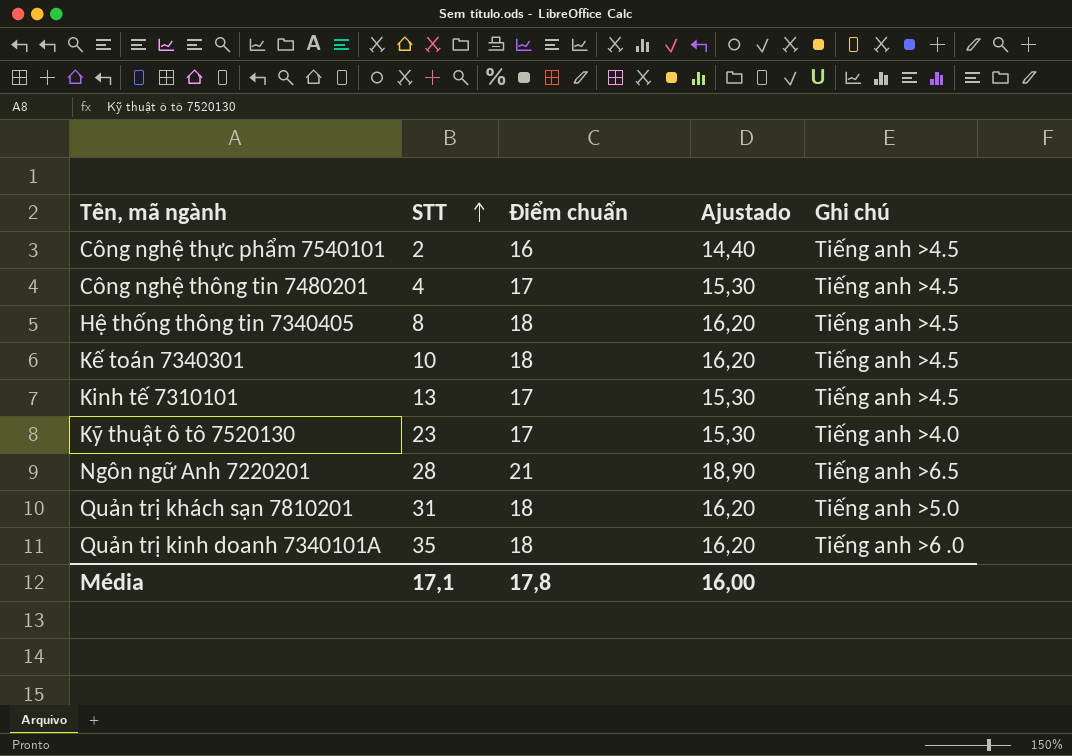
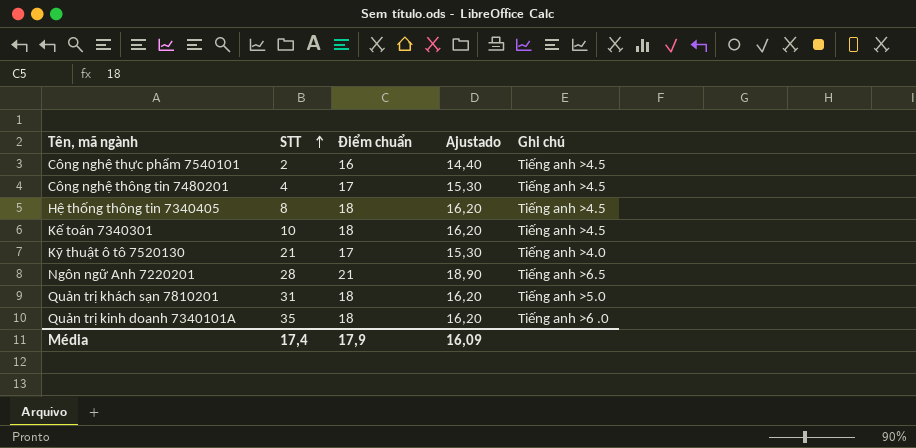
row Kinh tế 7310101: 13 | 17 | 15,30 | Tiếng anh >4.5 -> none
Kỹ thuật ô tô 7520130 | STT: 23 -> 21
Média | STT: 17,1 -> 17,4
Média | Điểm chuẩn: 17,8 -> 17,9
Média | Ajustado: 16,00 -> 16,09

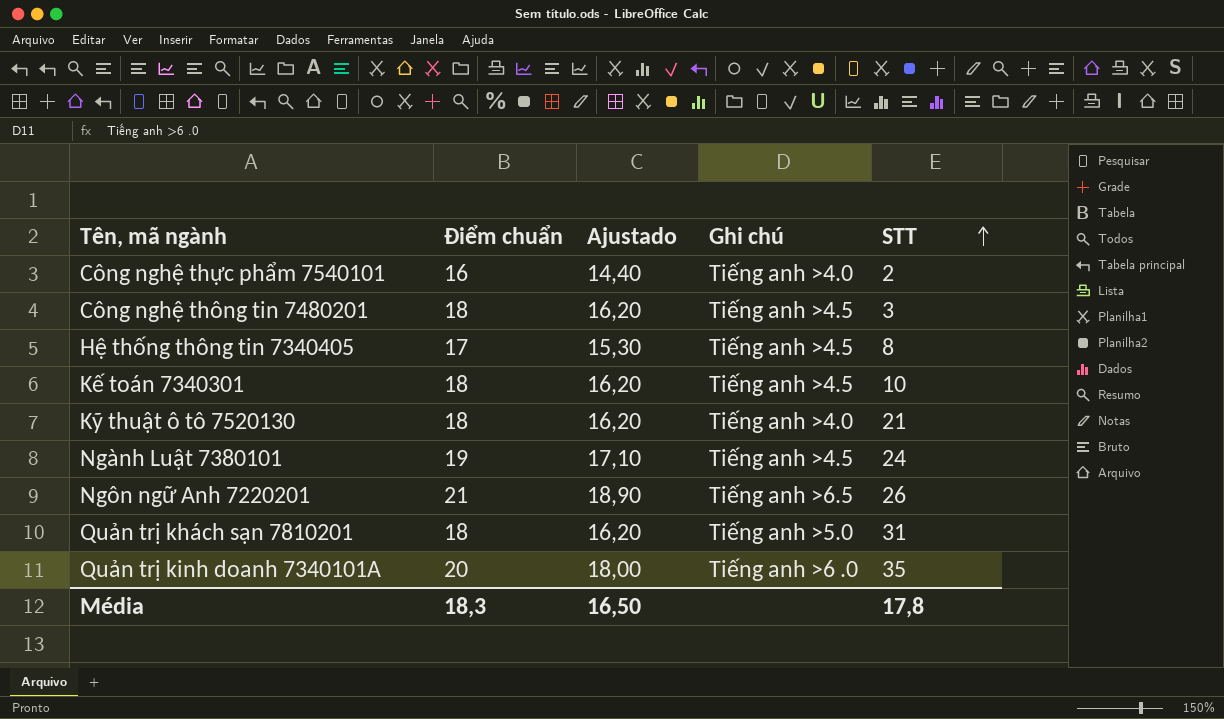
column STT | position: 2 -> 5
Công nghệ thực phẩm 7540101 | Ghi chú: Tiếng anh >4.5 -> Tiếng anh >4.0
Công nghệ thông tin 7480201 | Điểm chuẩn: 17 -> 18
Công nghệ thông tin 7480201 | Ajustado: 15,30 -> 16,20
Công nghệ thông tin 7480201 | STT: 4 -> 3
Hệ thống thông tin 7340405 | Điểm chuẩn: 18 -> 17
Hệ thống thông tin 7340405 | Ajustado: 16,20 -> 15,30
Kỹ thuật ô tô 7520130 | Điểm chuẩn: 17 -> 18
Kỹ thuật ô tô 7520130 | Ajustado: 15,30 -> 16,20
row Ngành Luật 7380101: none -> 19 | 17,10 | Tiếng anh >4.5 | 24
Ngôn ngữ Anh 7220201 | STT: 28 -> 26
Quản trị kinh doanh 7340101A | Điểm chuẩn: 18 -> 20
Quản trị kinh doanh 7340101A | Ajustado: 16,20 -> 18,00
Média | Điểm chuẩn: 17,9 -> 18,3
Média | Ajustado: 16,09 -> 16,50
Média | STT: 17,4 -> 17,8

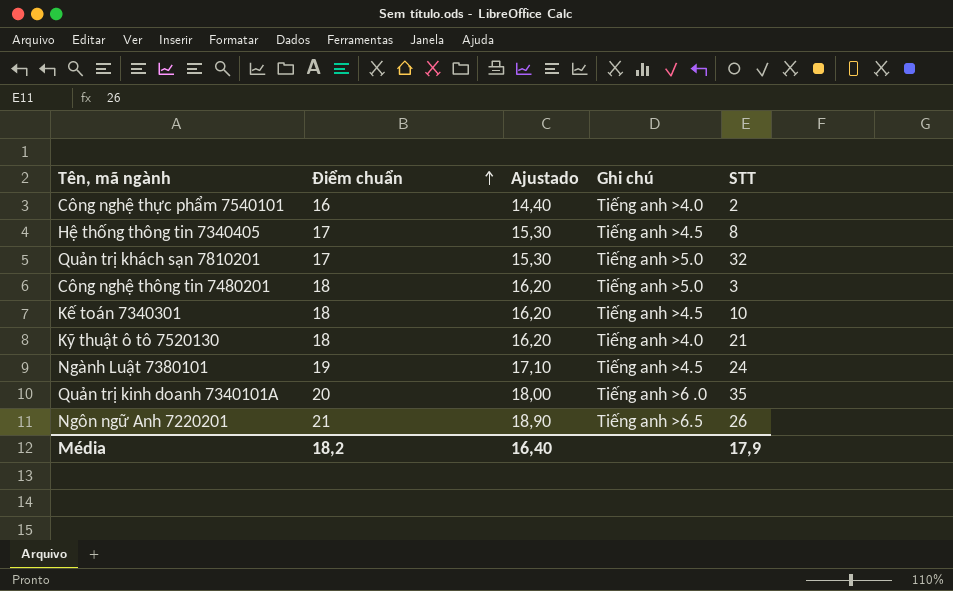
row order: STT ascending -> Điểm chuẩn ascending
Quản trị khách sạn 7810201 | Điểm chuẩn: 18 -> 17
Quản trị khách sạn 7810201 | Ajustado: 16,20 -> 15,30
Quản trị khách sạn 7810201 | STT: 31 -> 32
Công nghệ thông tin 7480201 | Ghi chú: Tiếng anh >4.5 -> Tiếng anh >5.0
Média | Điểm chuẩn: 18,3 -> 18,2
Média | Ajustado: 16,50 -> 16,40
Média | STT: 17,8 -> 17,9

